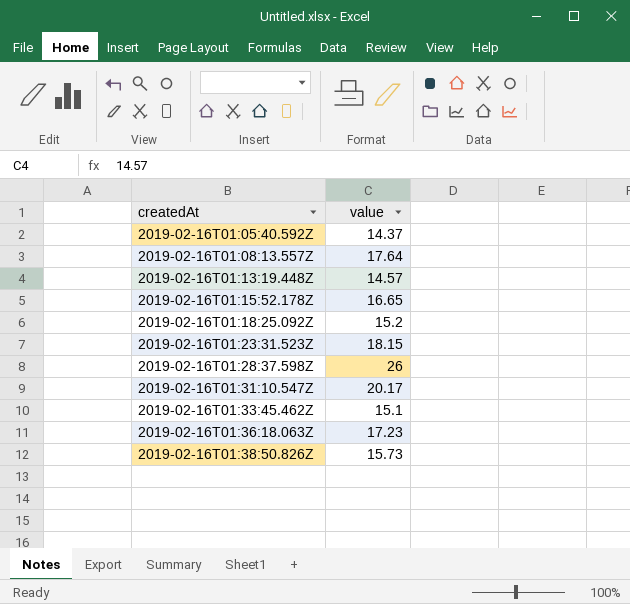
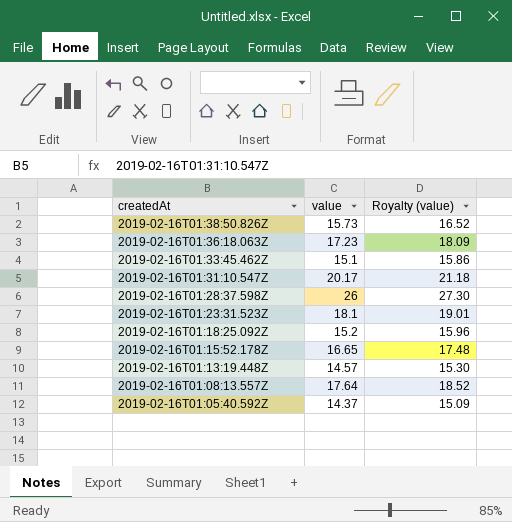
row order: createdAt ascending -> createdAt descending
column Royalty (value) | formula: none -> [value] * 1.05
2019-02-16T01:23:31.523Z | value: 18.15 -> 18.1

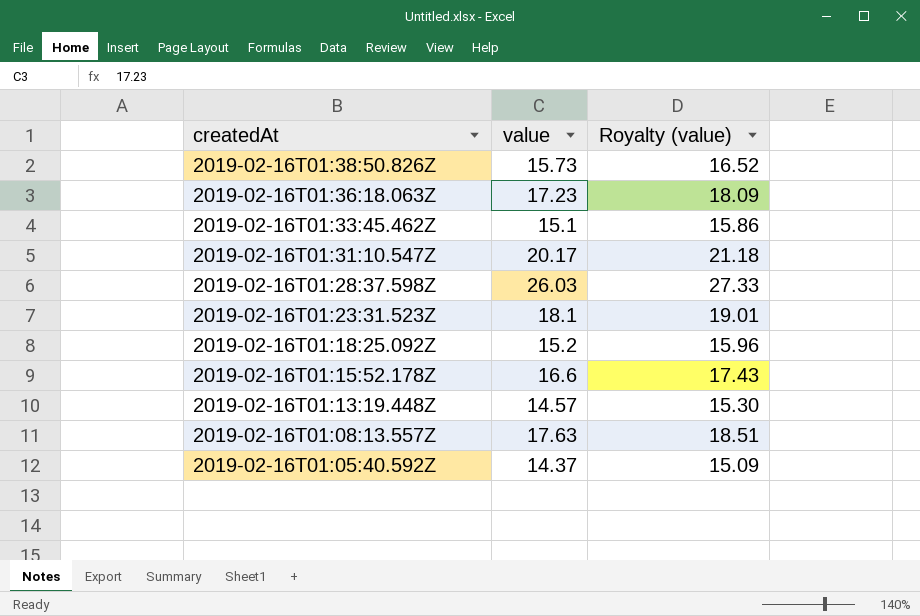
2019-02-16T01:28:37.598Z | value: 26 -> 26.03
2019-02-16T01:28:37.598Z | Royalty (value): 27.30 -> 27.33
2019-02-16T01:15:52.178Z | value: 16.65 -> 16.6
2019-02-16T01:15:52.178Z | Royalty (value): 17.48 -> 17.43
2019-02-16T01:08:13.557Z | value: 17.64 -> 17.63
2019-02-16T01:08:13.557Z | Royalty (value): 18.52 -> 18.51

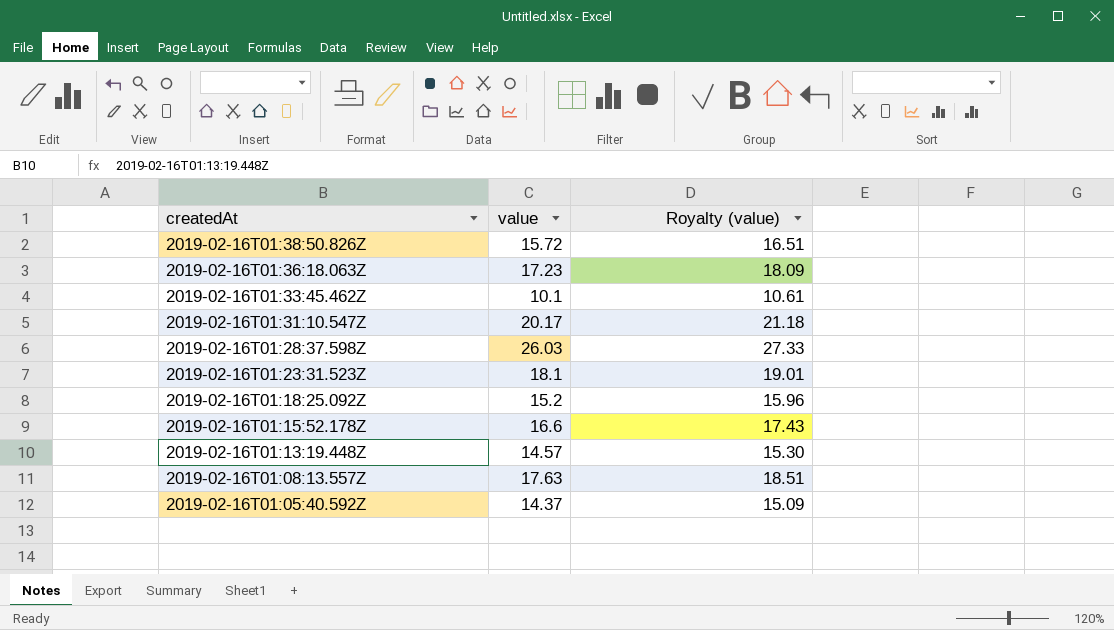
2019-02-16T01:38:50.826Z | value: 15.73 -> 15.72
2019-02-16T01:38:50.826Z | Royalty (value): 16.52 -> 16.51
2019-02-16T01:33:45.462Z | value: 15.1 -> 10.1
2019-02-16T01:33:45.462Z | Royalty (value): 15.86 -> 10.61

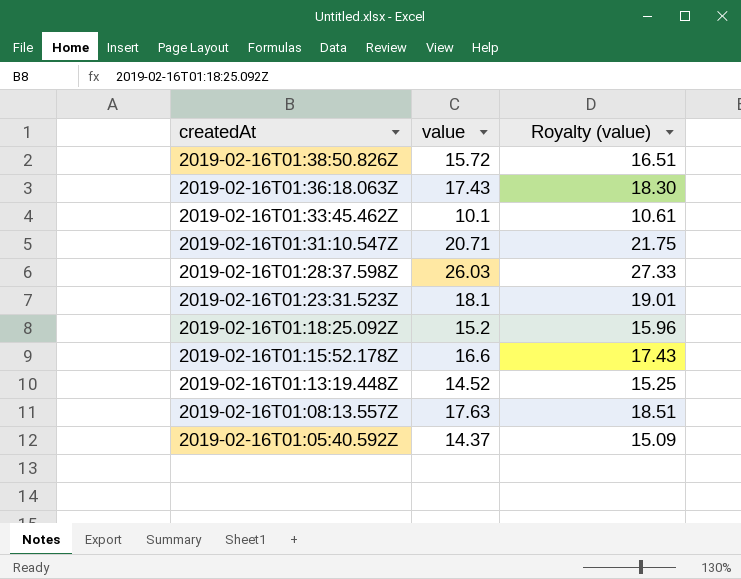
2019-02-16T01:36:18.063Z | value: 17.23 -> 17.43
2019-02-16T01:36:18.063Z | Royalty (value): 18.09 -> 18.30
2019-02-16T01:31:10.547Z | value: 20.17 -> 20.71
2019-02-16T01:31:10.547Z | Royalty (value): 21.18 -> 21.75
2019-02-16T01:13:19.448Z | value: 14.57 -> 14.52
2019-02-16T01:13:19.448Z | Royalty (value): 15.30 -> 15.25

